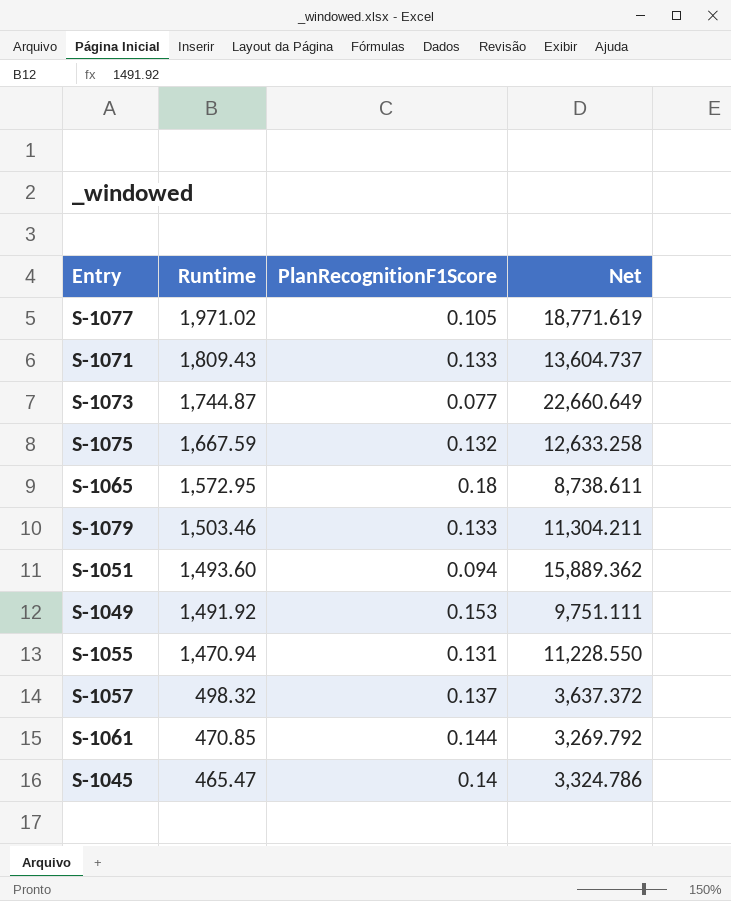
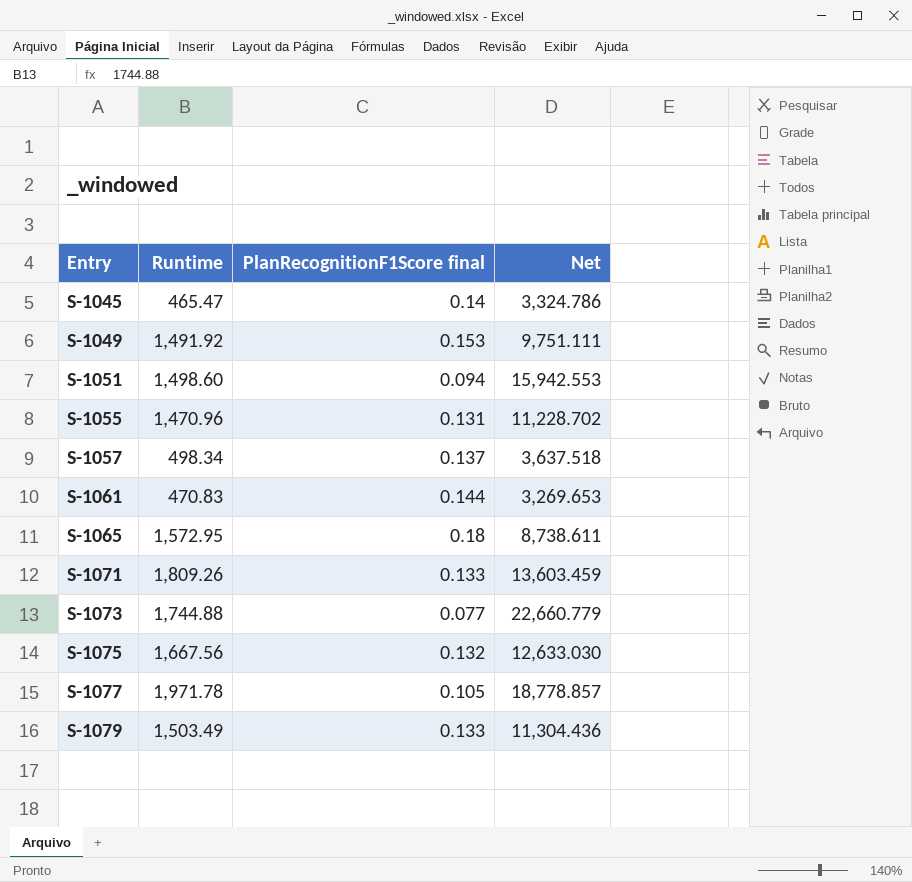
row order: Runtime descending -> Entry ascending
column name: PlanRecognitionF1Score -> PlanRecognitionF1Score final
S-1051 | Runtime: 1,493.60 -> 1,498.60
S-1051 | Net: 15,889.362 -> 15,942.553
S-1055 | Runtime: 1,470.94 -> 1,470.96
S-1055 | Net: 11,228.550 -> 11,228.702
S-1057 | Runtime: 498.32 -> 498.34
S-1057 | Net: 3,637.372 -> 3,637.518
S-1061 | Runtime: 470.85 -> 470.83
S-1061 | Net: 3,269.792 -> 3,269.653
S-1071 | Runtime: 1,809.43 -> 1,809.26
S-1071 | Net: 13,604.737 -> 13,603.459
S-1073 | Runtime: 1,744.87 -> 1,744.88
S-1073 | Net: 22,660.649 -> 22,660.779
S-1075 | Runtime: 1,667.59 -> 1,667.56
S-1075 | Net: 12,633.258 -> 12,633.030
S-1077 | Runtime: 1,971.02 -> 1,971.78
S-1077 | Net: 18,771.619 -> 18,778.857
S-1079 | Runtime: 1,503.46 -> 1,503.49
S-1079 | Net: 11,304.211 -> 11,304.436

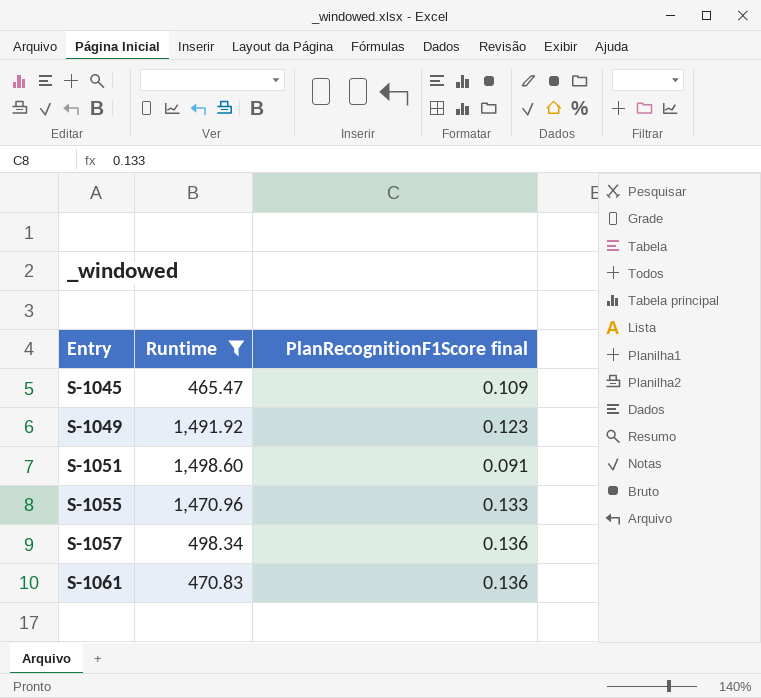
filter: none -> Runtime <= 1,498.60
column Net | formula: [Runtime] / [PlanRecognitionF1Score final] -> none
S-1045 | PlanRecognitionF1Score final: 0.14 -> 0.109
S-1049 | PlanRecognitionF1Score final: 0.153 -> 0.123
S-1051 | PlanRecognitionF1Score final: 0.094 -> 0.091
S-1055 | PlanRecognitionF1Score final: 0.131 -> 0.133
S-1057 | PlanRecognitionF1Score final: 0.137 -> 0.136
S-1061 | PlanRecognitionF1Score final: 0.144 -> 0.136

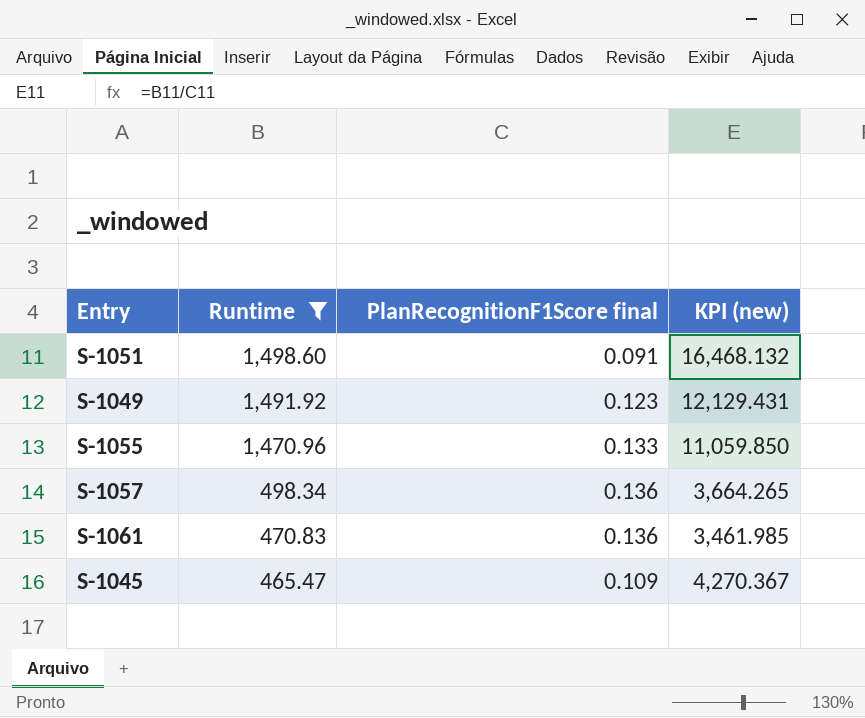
row order: Entry ascending -> Runtime descending
column KPI (new) | formula: none -> [Runtime] / [PlanRecognitionF1Score final]

